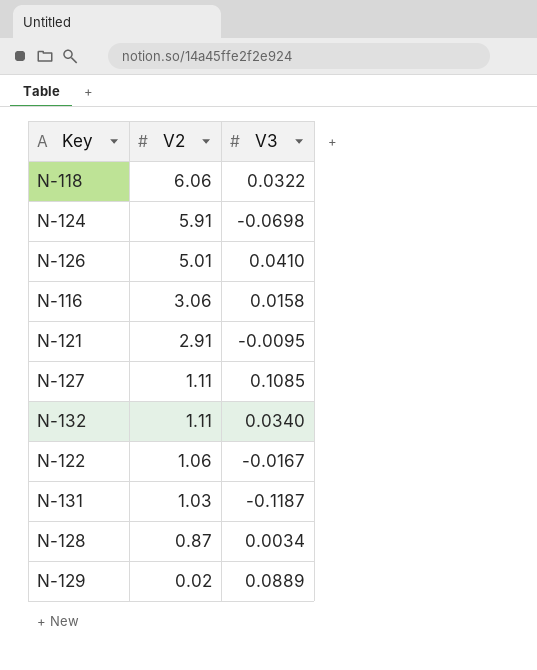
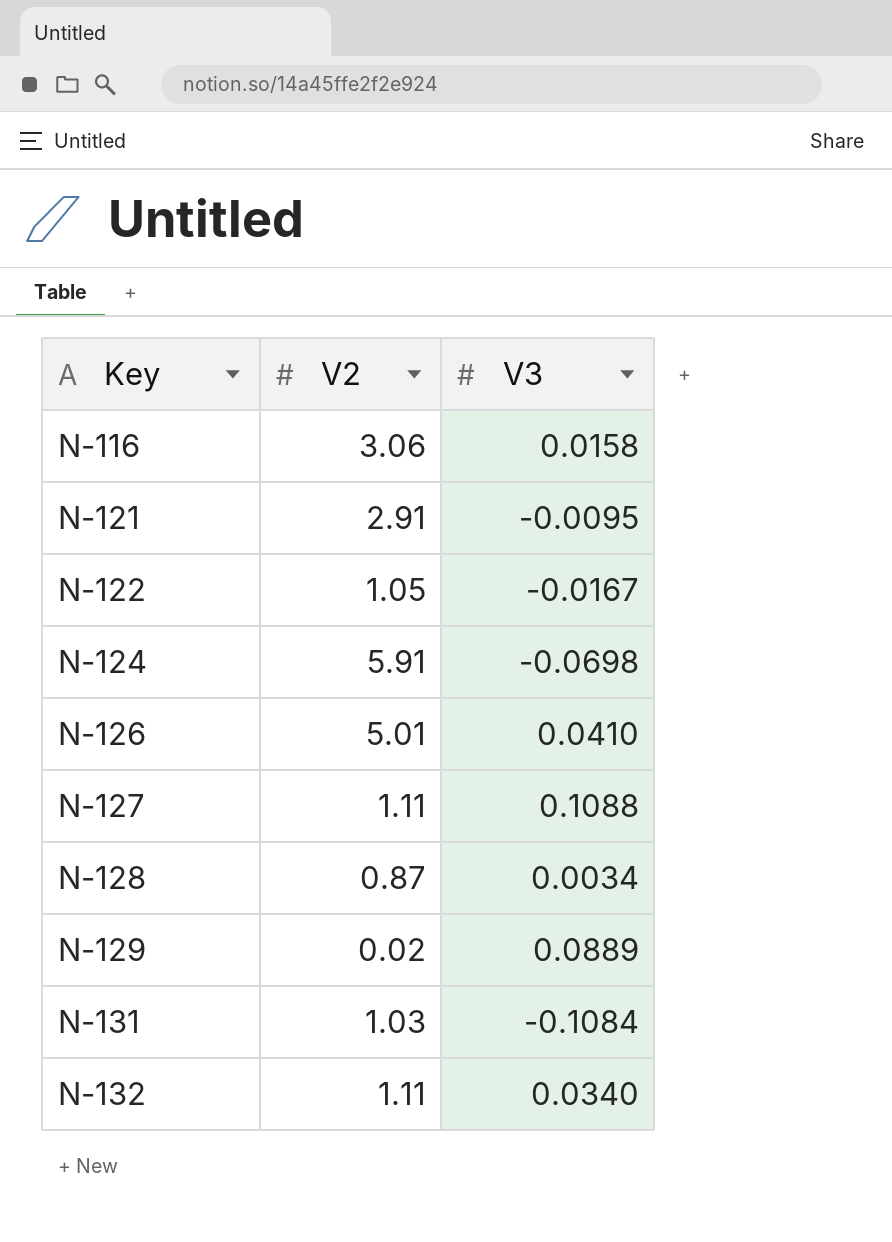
row order: V2 descending -> Key ascending
row N-118: 6.06 | 0.0322 -> none
N-122 | V2: 1.06 -> 1.05
N-127 | V3: 0.1085 -> 0.1088
N-131 | V3: -0.1187 -> -0.1084

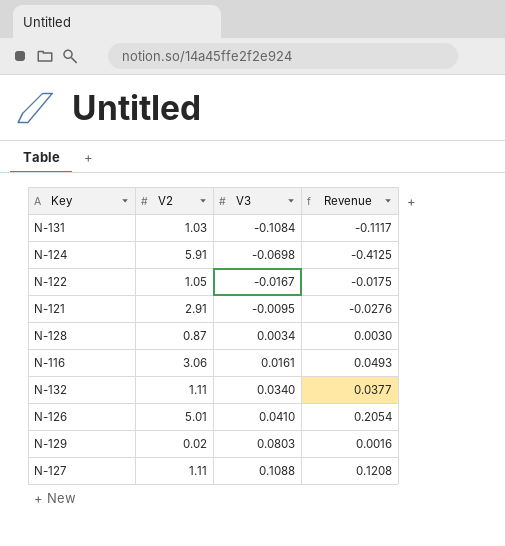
row order: Key ascending -> V3 ascending
column Revenue | formula: none -> [V2] * [V3]
N-116 | V3: 0.0158 -> 0.0161
N-129 | V3: 0.0889 -> 0.0803

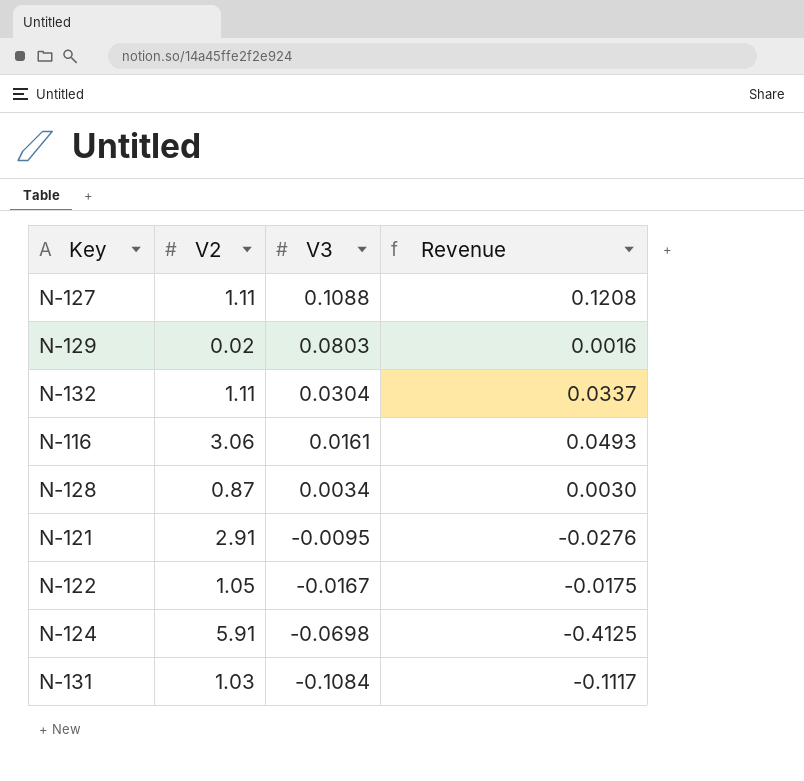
row order: V3 ascending -> V3 descending
row N-126: 5.01 | 0.0410 | 0.2054 -> none
N-132 | V3: 0.0340 -> 0.0304
N-132 | Revenue: 0.0377 -> 0.0337

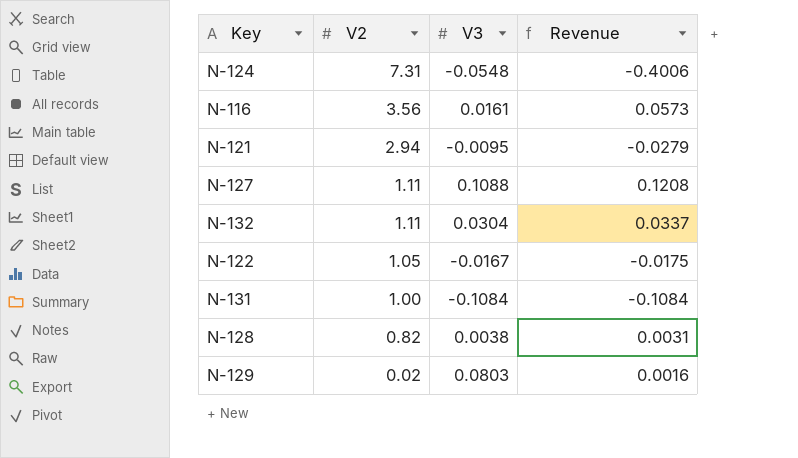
row order: V3 descending -> V2 descending
N-124 | V2: 5.91 -> 7.31
N-124 | V3: -0.0698 -> -0.0548
N-124 | Revenue: -0.4125 -> -0.4006
N-116 | V2: 3.06 -> 3.56
N-116 | Revenue: 0.0493 -> 0.0573
N-121 | V2: 2.91 -> 2.94
N-121 | Revenue: -0.0276 -> -0.0279
N-131 | V2: 1.03 -> 1.00
N-131 | Revenue: -0.1117 -> -0.1084
N-128 | V2: 0.87 -> 0.82
N-128 | V3: 0.0034 -> 0.0038
N-128 | Revenue: 0.0030 -> 0.0031

